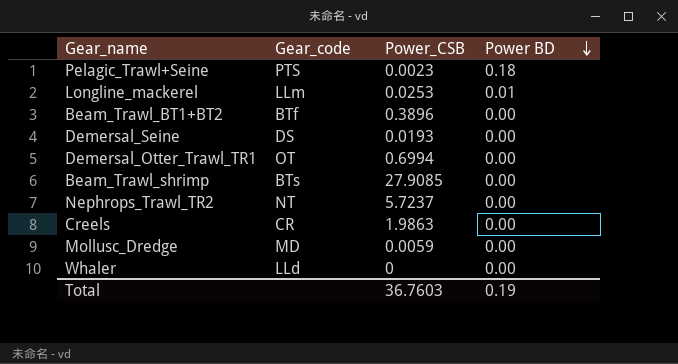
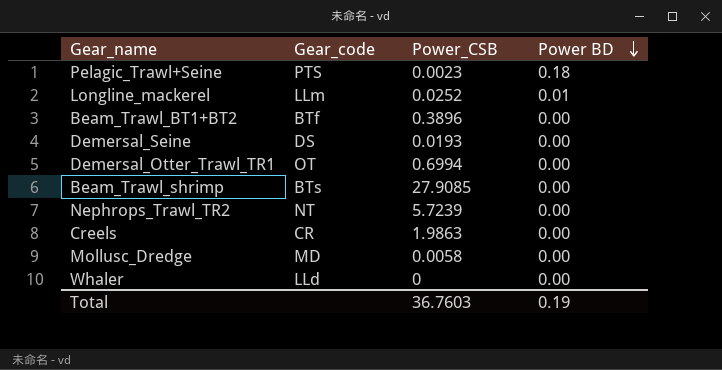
Longline_mackerel | Power_CSB: 0.0253 -> 0.0252
Nephrops_Trawl_TR2 | Power_CSB: 5.7237 -> 5.7239
Mollusc_Dredge | Power_CSB: 0.0059 -> 0.0058

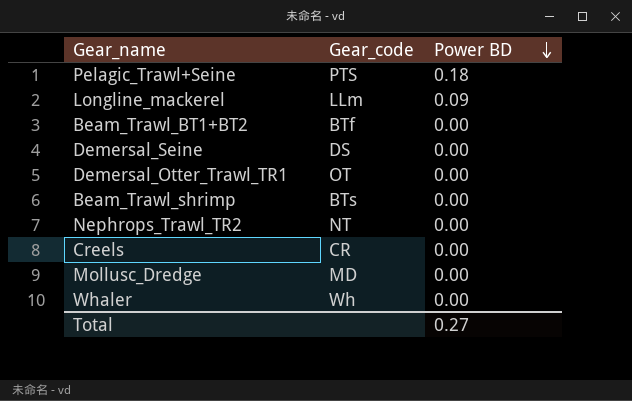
column Power_CSB | position: 3 -> none
Longline_mackerel | Power BD: 0.01 -> 0.09
Whaler | Gear_code: LLd -> Wh
Total | Power BD: 0.19 -> 0.27

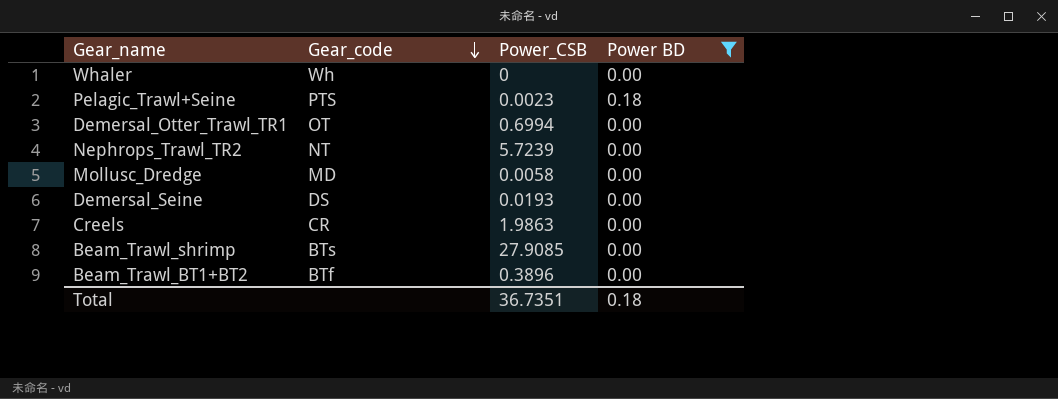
filter: none -> Power BD != 0.09
row order: Power BD descending -> Gear_code descending
column Power_CSB | position: none -> 3
Total | Power BD: 0.27 -> 0.18

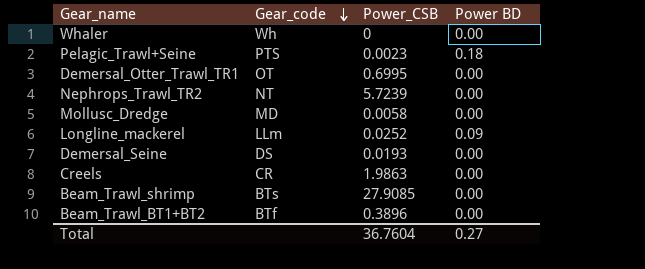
filter: Power BD != 0.09 -> none
Demersal_Otter_Trawl_TR1 | Power_CSB: 0.6994 -> 0.6995
Total | Power_CSB: 36.7351 -> 36.7604
Total | Power BD: 0.18 -> 0.27

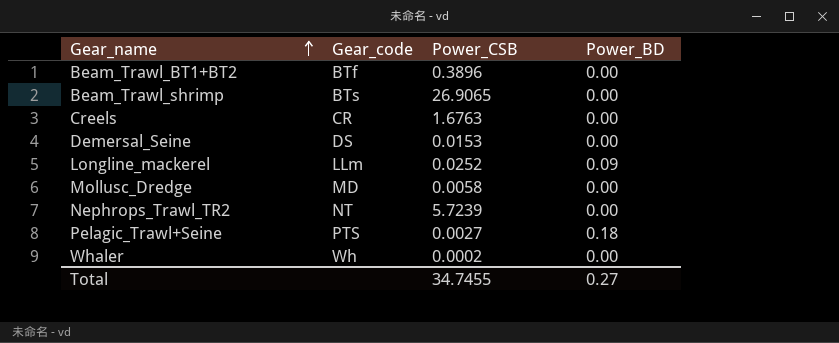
row order: Gear_code descending -> Gear_name ascending
column name: Power BD -> Power_BD
row Demersal_Otter_Trawl_TR1: OT | 0.6995 | 0.00 -> none
Beam_Trawl_shrimp | Power_CSB: 27.9085 -> 26.9065
Creels | Power_CSB: 1.9863 -> 1.6763
Demersal_Seine | Power_CSB: 0.0193 -> 0.0153
Pelagic_Trawl+Seine | Power_CSB: 0.0023 -> 0.0027
Whaler | Power_CSB: 0 -> 0.0002
Total | Power_CSB: 36.7604 -> 34.7455

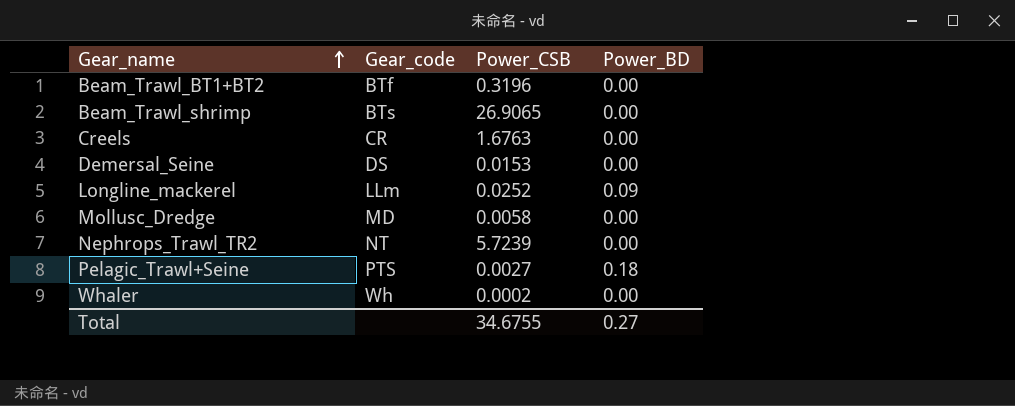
Beam_Trawl_BT1+BT2 | Power_CSB: 0.3896 -> 0.3196
Total | Power_CSB: 34.7455 -> 34.6755

